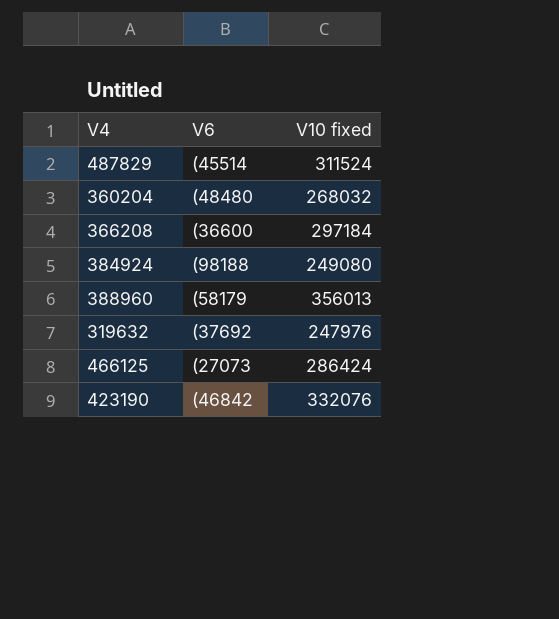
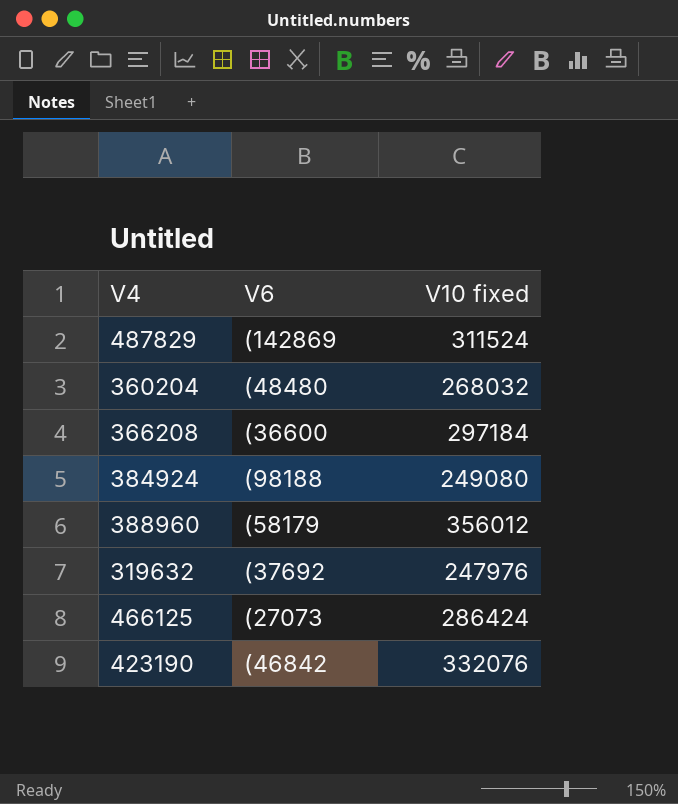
487829 | V6: (45514 -> (142869
388960 | V10 fixed: 356013 -> 356012

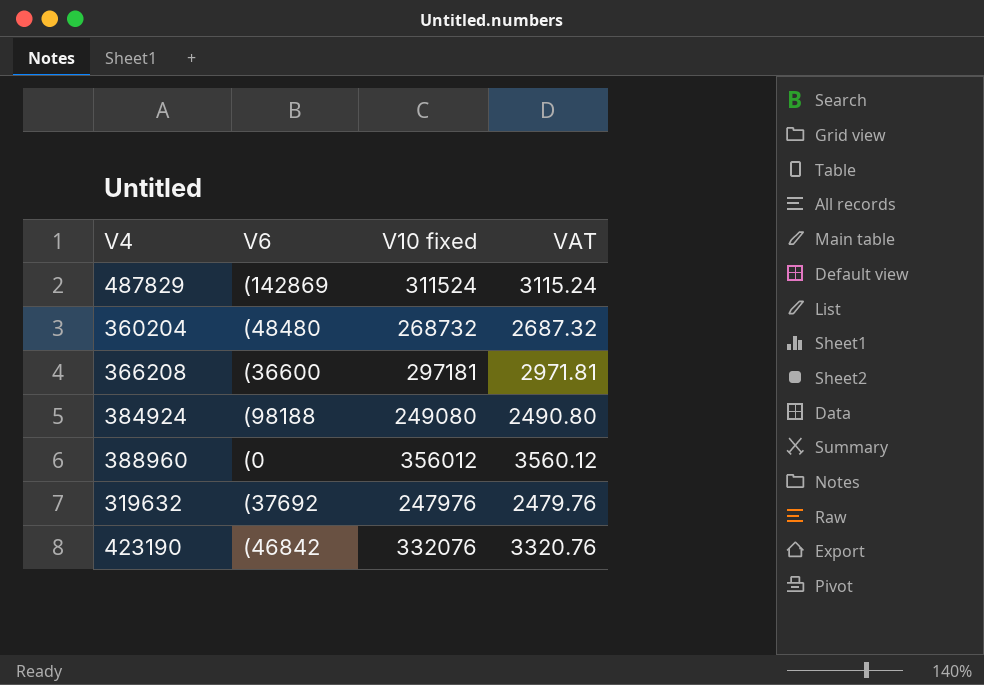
column VAT | formula: none -> [V10 fixed] * 0.01
row 466125: (27073 | 286424 -> none
360204 | V10 fixed: 268032 -> 268732
366208 | V10 fixed: 297184 -> 297181
388960 | V6: (58179 -> (0

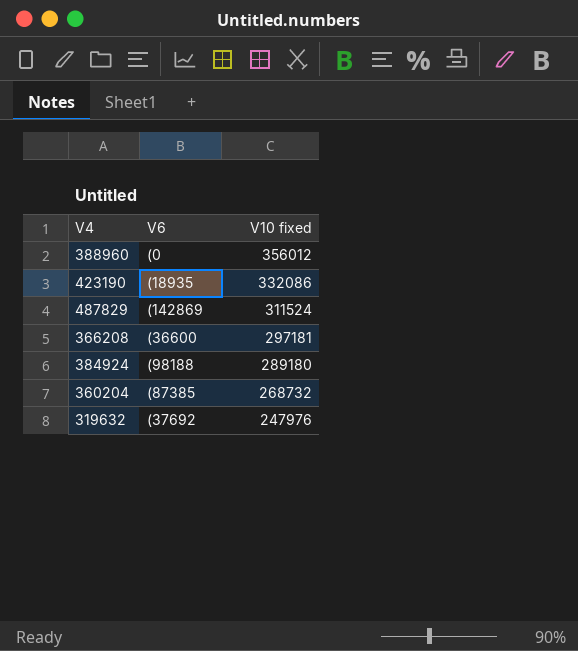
row order: none -> V10 fixed descending
column VAT | formula: [V10 fixed] * 0.01 -> none
423190 | V6: (46842 -> (18935
423190 | V10 fixed: 332076 -> 332086
384924 | V10 fixed: 249080 -> 289180
360204 | V6: (48480 -> (87385

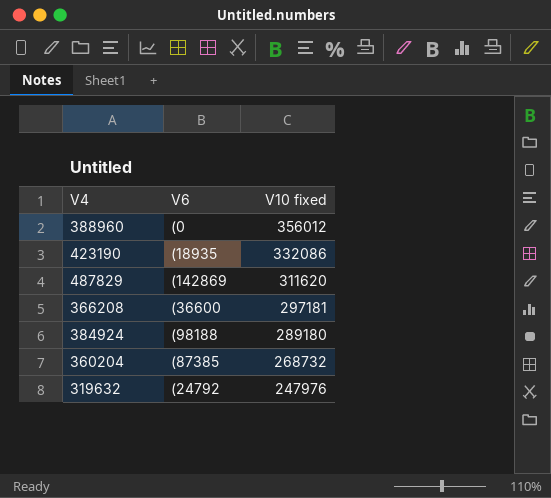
487829 | V10 fixed: 311524 -> 311620
319632 | V6: (37692 -> (24792

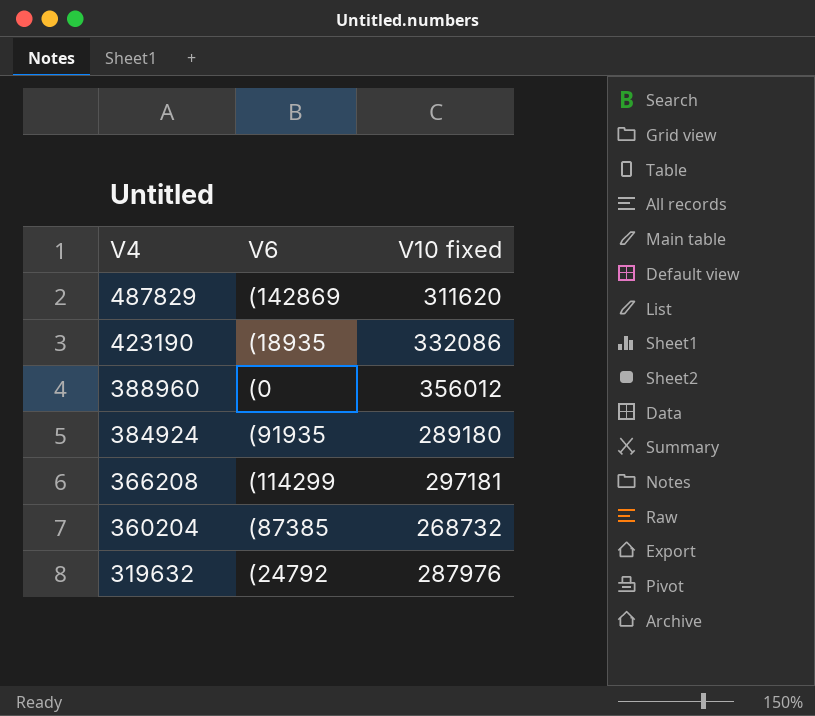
row order: V10 fixed descending -> V4 descending
384924 | V6: (98188 -> (91935
366208 | V6: (36600 -> (114299
319632 | V10 fixed: 247976 -> 287976

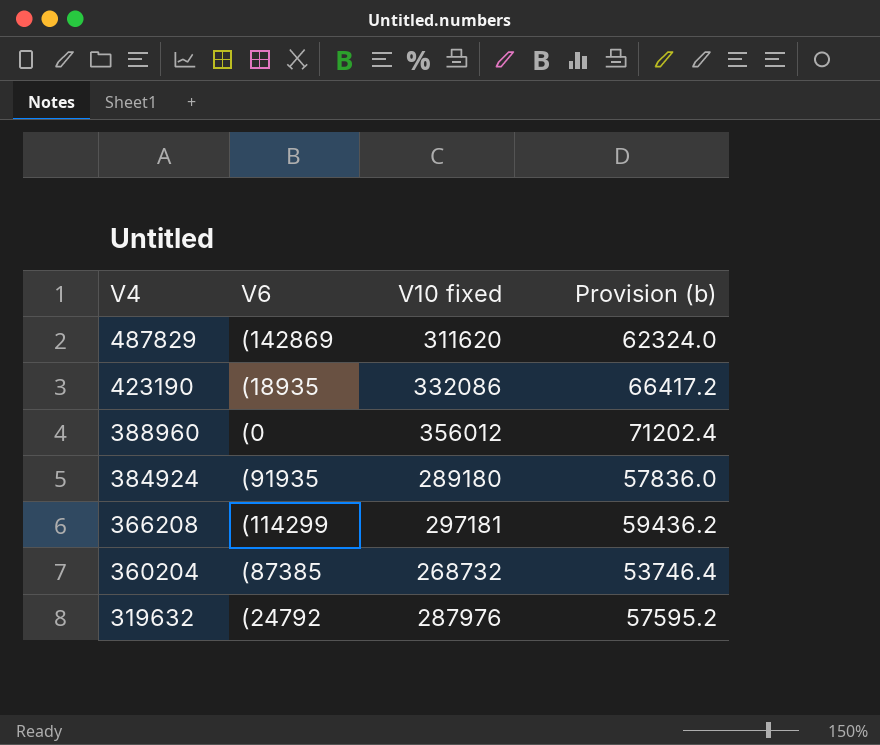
column Provision (b) | formula: none -> [V10 fixed] * 0.2

